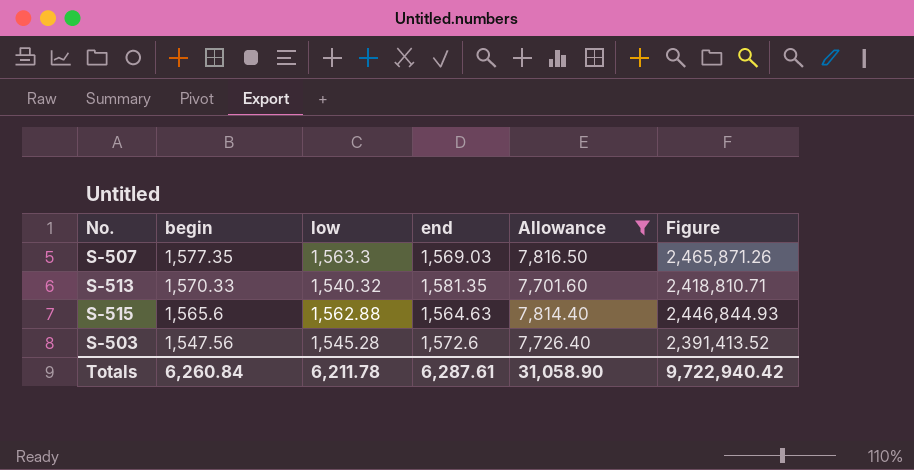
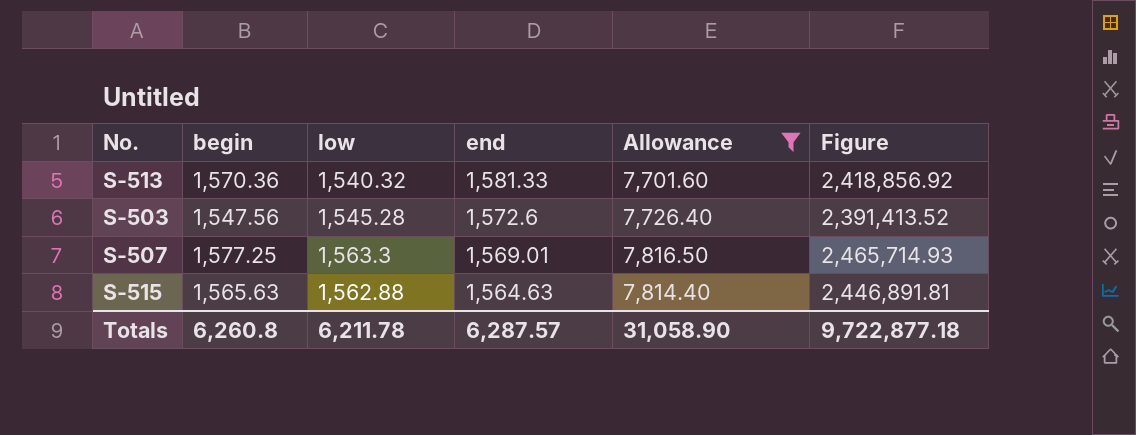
row order: begin descending -> end descending
S-513 | begin: 1,570.33 -> 1,570.36
S-513 | end: 1,581.35 -> 1,581.33
S-513 | Figure: 2,418,810.71 -> 2,418,856.92
S-507 | begin: 1,577.35 -> 1,577.25
S-507 | end: 1,569.03 -> 1,569.01
S-507 | Figure: 2,465,871.26 -> 2,465,714.93
S-515 | begin: 1,565.6 -> 1,565.63
S-515 | Figure: 2,446,844.93 -> 2,446,891.81
Totals | begin: 6,260.84 -> 6,260.8
Totals | end: 6,287.61 -> 6,287.57
Totals | Figure: 9,722,940.42 -> 9,722,877.18

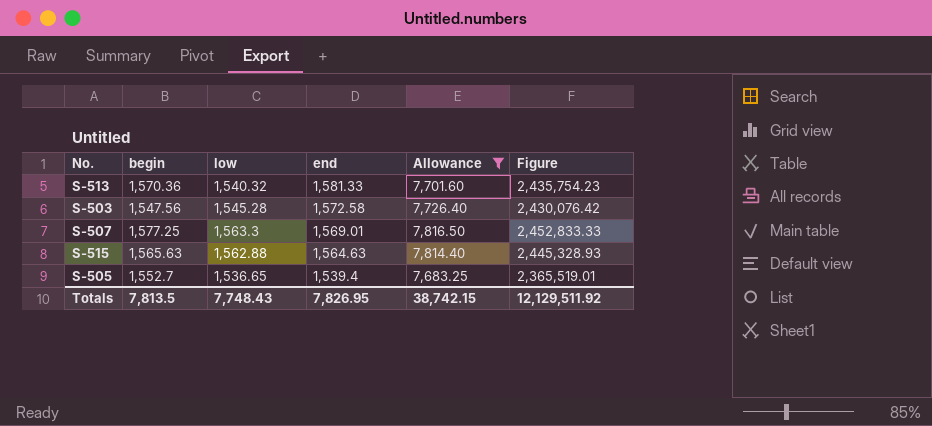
column Figure | formula: [begin] * [low] -> [low] * [end]
S-503 | end: 1,572.6 -> 1,572.58
row S-505: none -> 1,552.7 | 1,536.65 | 1,539.4 | 7,683.25 | 2,365,519.01
Totals | begin: 6,260.8 -> 7,813.5
Totals | low: 6,211.78 -> 7,748.43
Totals | end: 6,287.57 -> 7,826.95
Totals | Allowance: 31,058.90 -> 38,742.15
Totals | Figure: 9,722,877.18 -> 12,129,511.92

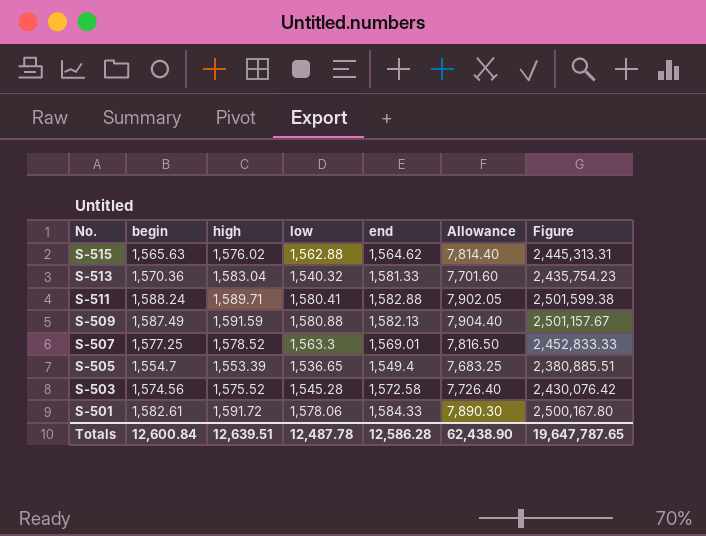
filter: Allowance <= 7,816.50 -> none
row order: end descending -> No. descending
column high | position: none -> 3
S-515 | end: 1,564.63 -> 1,564.62
S-515 | Figure: 2,445,328.93 -> 2,445,313.31
S-505 | begin: 1,552.7 -> 1,554.7
S-505 | end: 1,539.4 -> 1,549.4
S-505 | Figure: 2,365,519.01 -> 2,380,885.51
S-503 | begin: 1,547.56 -> 1,574.56
Totals | begin: 7,813.5 -> 12,600.84
Totals | low: 7,748.43 -> 12,487.78
Totals | end: 7,826.95 -> 12,586.28
Totals | Allowance: 38,742.15 -> 62,438.90
Totals | Figure: 12,129,511.92 -> 19,647,787.65

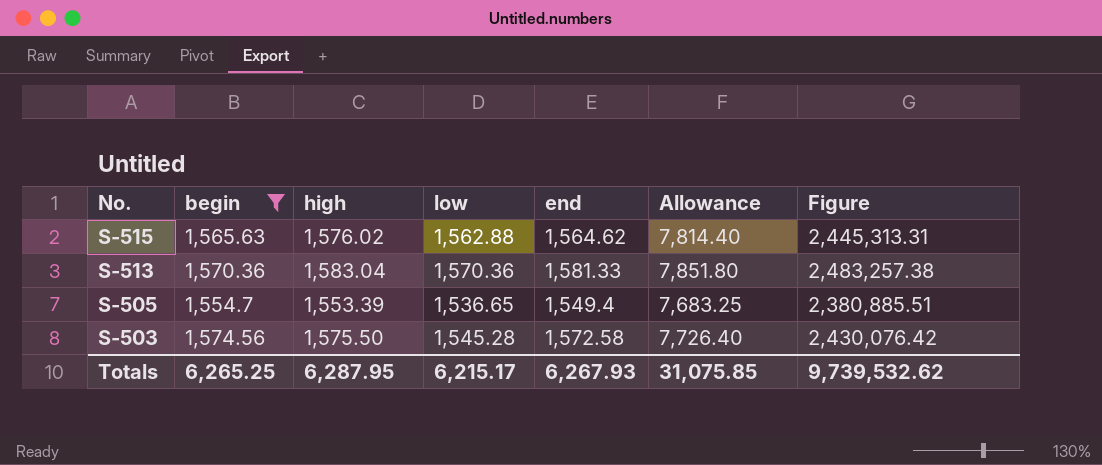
filter: none -> begin <= 1,574.56
S-513 | low: 1,540.32 -> 1,570.36
S-513 | Allowance: 7,701.60 -> 7,851.80
S-513 | Figure: 2,435,754.23 -> 2,483,257.38
S-503 | high: 1,575.52 -> 1,575.50
Totals | begin: 12,600.84 -> 6,265.25
Totals | high: 12,639.51 -> 6,287.95
Totals | low: 12,487.78 -> 6,215.17
Totals | end: 12,586.28 -> 6,267.93
Totals | Allowance: 62,438.90 -> 31,075.85
Totals | Figure: 19,647,787.65 -> 9,739,532.62

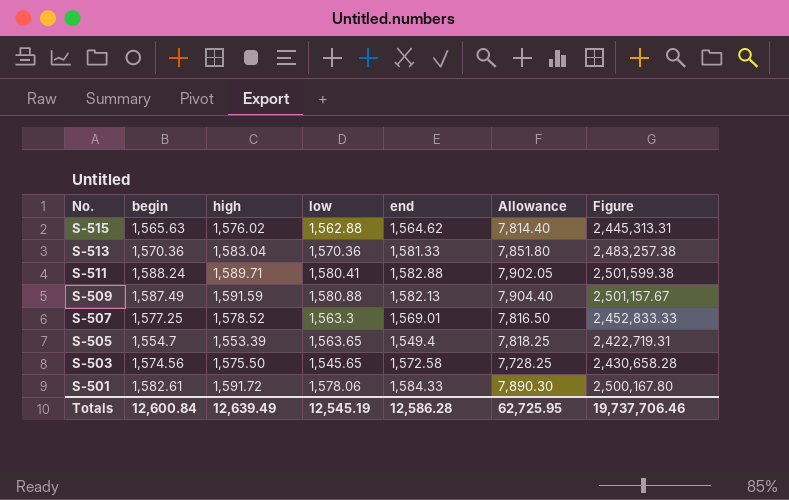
filter: begin <= 1,574.56 -> none
S-505 | low: 1,536.65 -> 1,563.65
S-505 | Allowance: 7,683.25 -> 7,818.25
S-505 | Figure: 2,380,885.51 -> 2,422,719.31
S-503 | low: 1,545.28 -> 1,545.65
S-503 | Allowance: 7,726.40 -> 7,728.25
S-503 | Figure: 2,430,076.42 -> 2,430,658.28
Totals | begin: 6,265.25 -> 12,600.84
Totals | high: 6,287.95 -> 12,639.49
Totals | low: 6,215.17 -> 12,545.19
Totals | end: 6,267.93 -> 12,586.28
Totals | Allowance: 31,075.85 -> 62,725.95
Totals | Figure: 9,739,532.62 -> 19,737,706.46

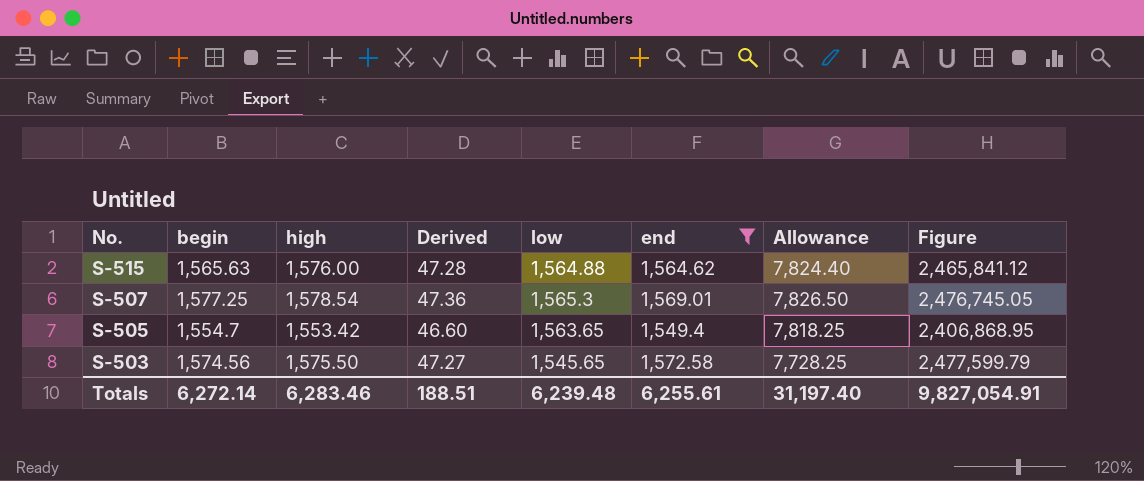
filter: none -> end <= 1,572.58
column Derived | formula: none -> [high] * 0.03
column Figure | formula: [low] * [end] -> [high] * [end]
S-515 | high: 1,576.02 -> 1,576.00
S-515 | low: 1,562.88 -> 1,564.88
S-515 | Allowance: 7,814.40 -> 7,824.40
S-507 | high: 1,578.52 -> 1,578.54
S-507 | low: 1,563.3 -> 1,565.3
S-507 | Allowance: 7,816.50 -> 7,826.50
S-505 | high: 1,553.39 -> 1,553.42
Totals | begin: 12,600.84 -> 6,272.14
Totals | high: 12,639.49 -> 6,283.46
Totals | low: 12,545.19 -> 6,239.48
Totals | end: 12,586.28 -> 6,255.61
Totals | Allowance: 62,725.95 -> 31,197.40
Totals | Figure: 19,737,706.46 -> 9,827,054.91

